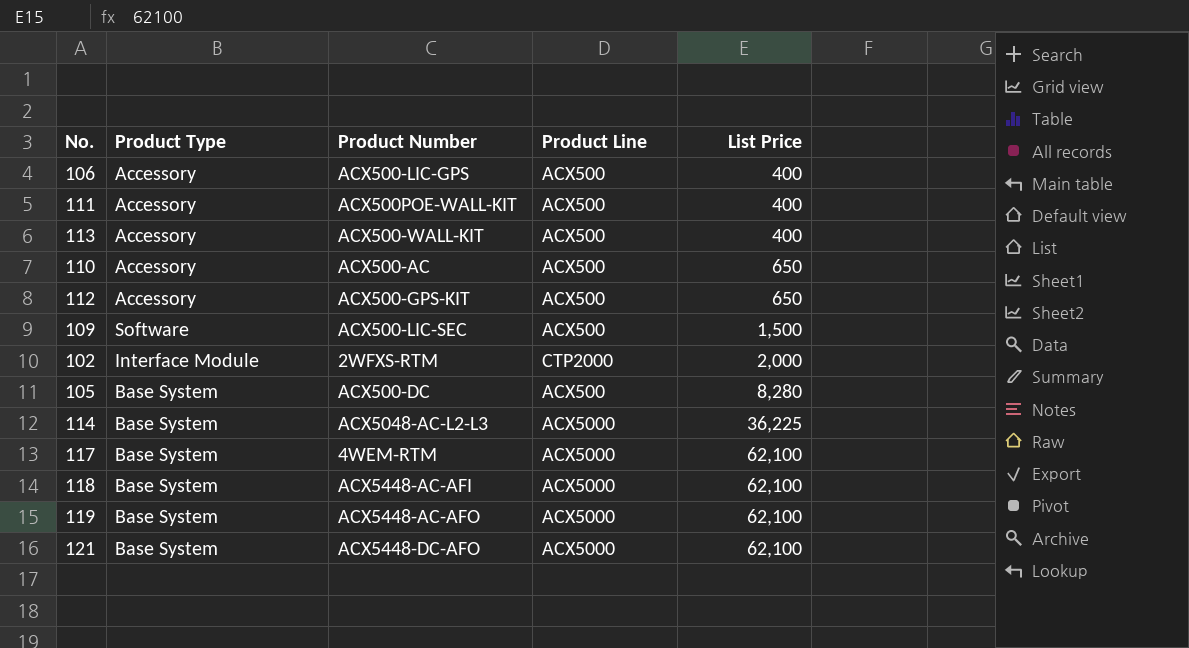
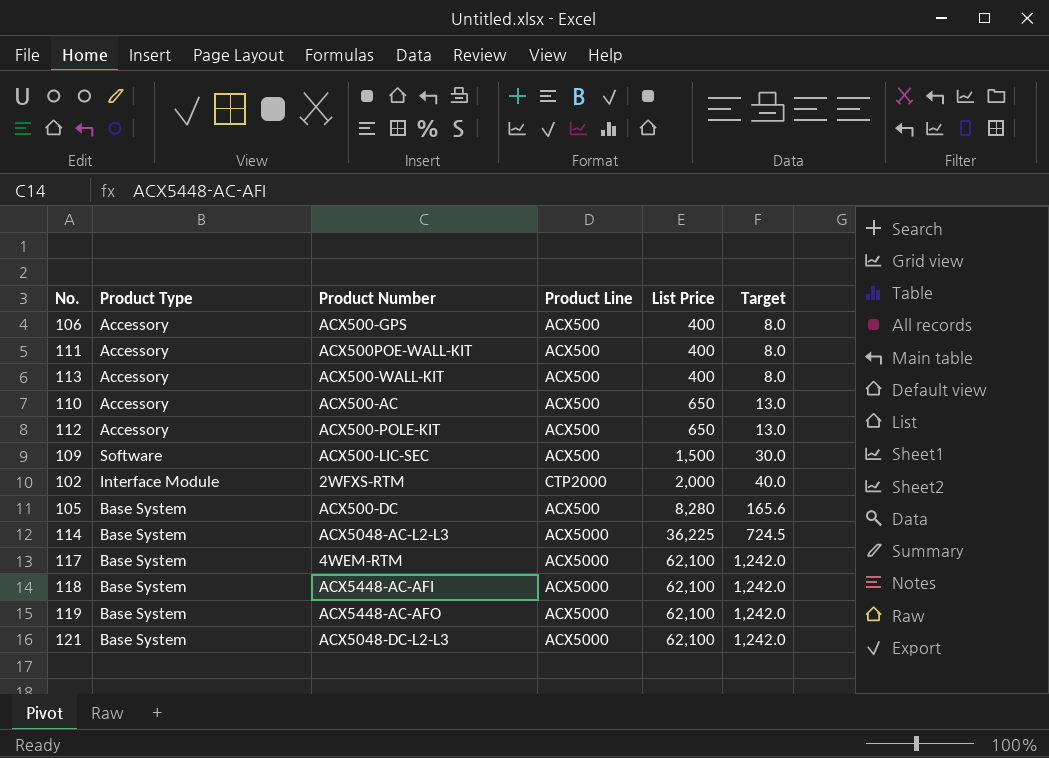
column Target | formula: none -> [List Price] * 0.02
106 | Product Number: ACX500-LIC-GPS -> ACX500-GPS
112 | Product Number: ACX500-GPS-KIT -> ACX500-POLE-KIT
121 | Product Number: ACX5448-DC-AFO -> ACX5048-DC-L2-L3

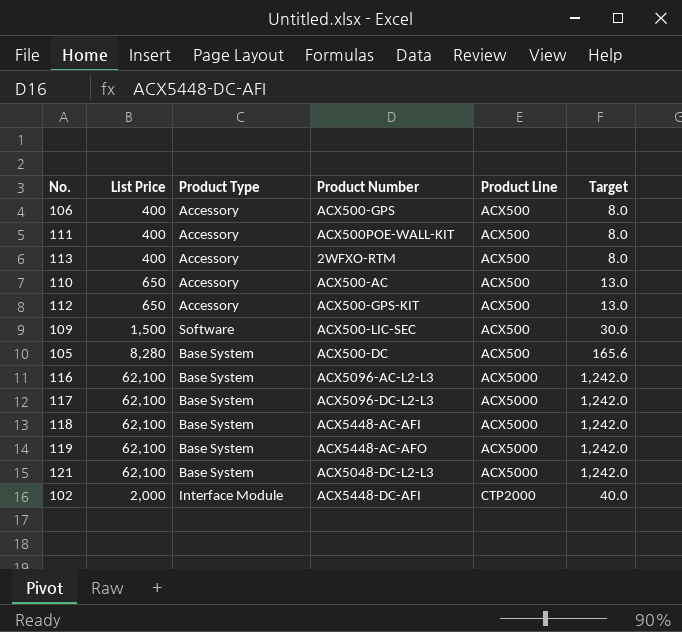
row order: List Price ascending -> Product Line ascending
column List Price | position: 5 -> 2
row 114: Base System | ACX5048-AC-L2-L3 | ACX5000 | 36,225 | 724.5 -> none
113 | Product Number: ACX500-WALL-KIT -> 2WFXO-RTM
112 | Product Number: ACX500-POLE-KIT -> ACX500-GPS-KIT
row 116: none -> 62,100 | Base System | ACX5096-AC-L2-L3 | ACX5000 | 1,242.0
117 | Product Number: 4WEM-RTM -> ACX5096-DC-L2-L3
102 | Product Number: 2WFXS-RTM -> ACX5448-DC-AFI

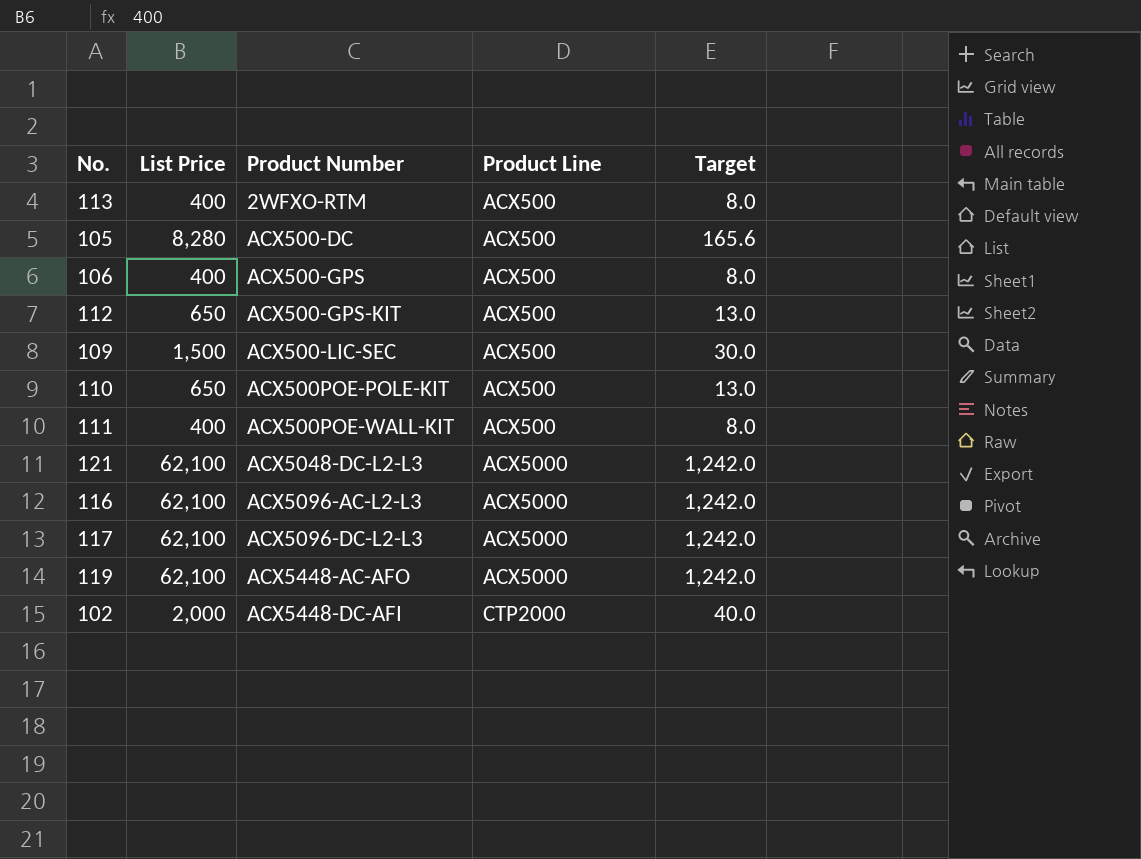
row order: Product Line ascending -> Product Number ascending
column Product Type | position: 3 -> none
row 118: 62,100 | Base System | ACX5448-AC-AFI | ACX5000 | 1,242.0 -> none
110 | Product Number: ACX500-AC -> ACX500POE-POLE-KIT

